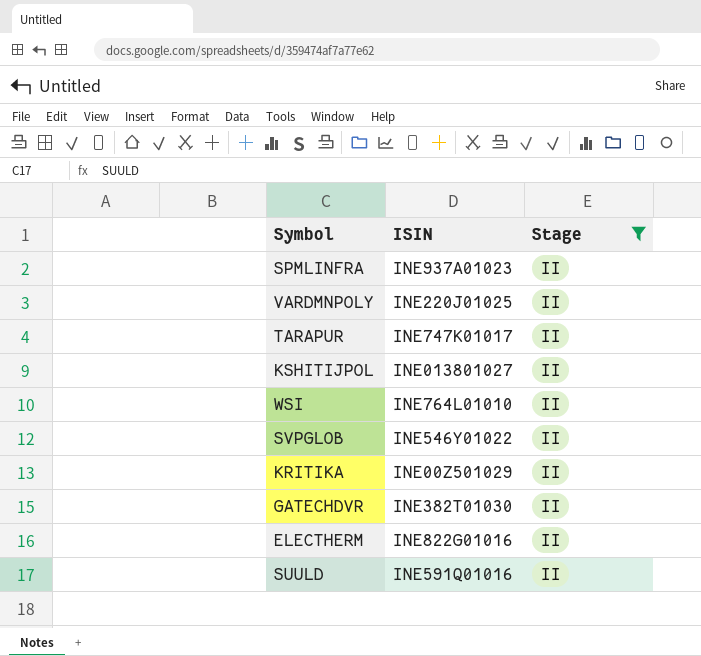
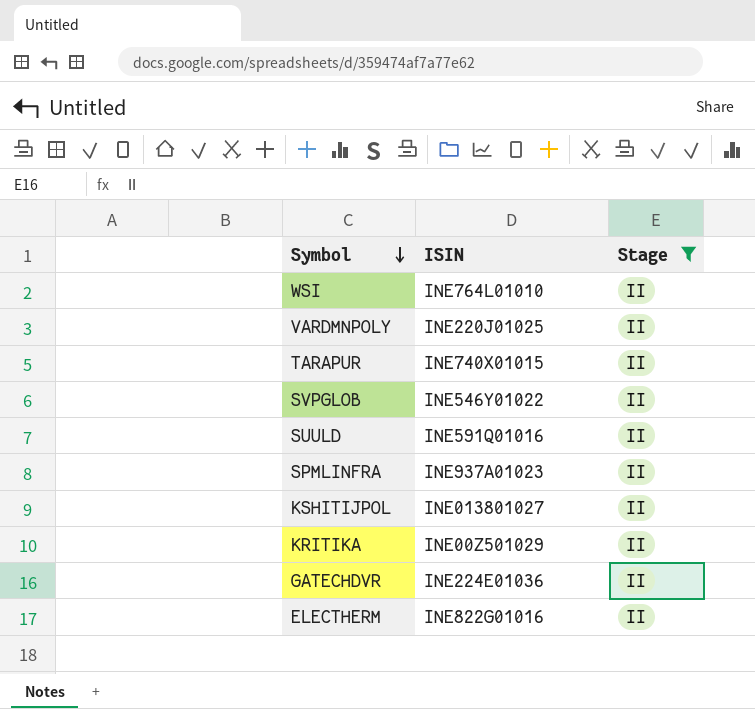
row order: none -> Symbol descending
TARAPUR | ISIN: INE747K01017 -> INE740X01015
GATECHDVR | ISIN: INE382T01030 -> INE224E01036

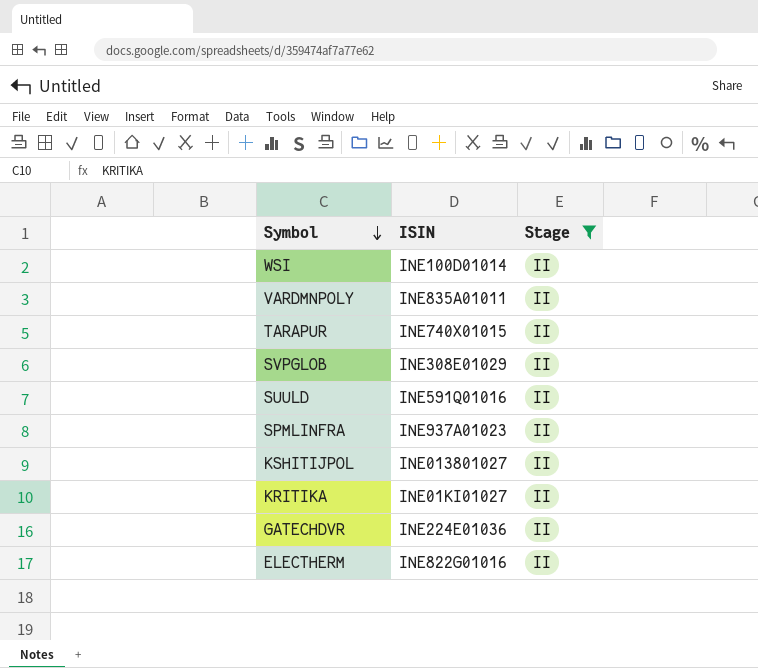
WSI | ISIN: INE764L01010 -> INE100D01014
VARDMNPOLY | ISIN: INE220J01025 -> INE835A01011
SVPGLOB | ISIN: INE546Y01022 -> INE308E01029
KRITIKA | ISIN: INE00Z501029 -> INE01KI01027

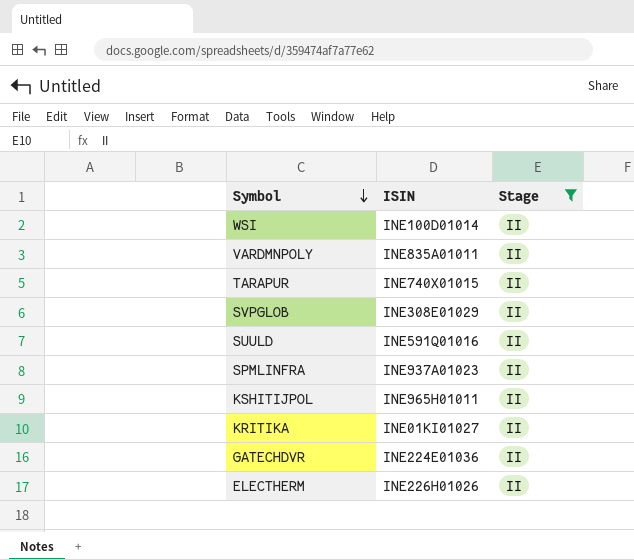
KSHITIJPOL | ISIN: INE013801027 -> INE965H01011
ELECTHERM | ISIN: INE822G01016 -> INE226H01026

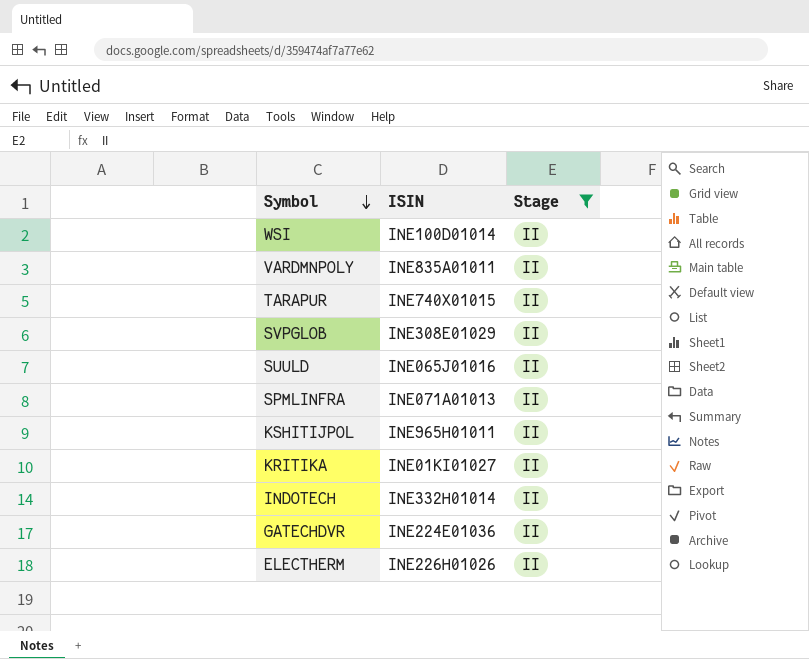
SUULD | ISIN: INE591Q01016 -> INE065J01016
SPMLINFRA | ISIN: INE937A01023 -> INE071A01013
row INDOTECH: none -> INE332H01014 | II

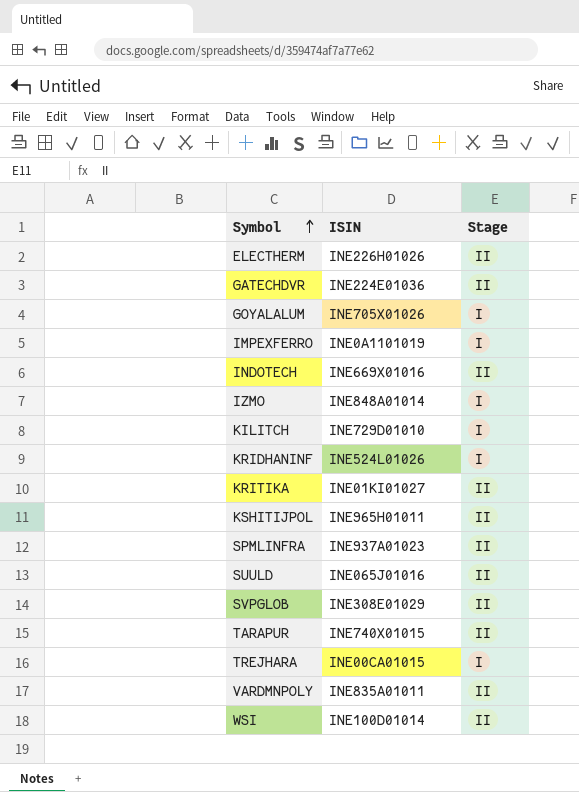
filter: Stage = II -> none
row order: Symbol descending -> Symbol ascending
INDOTECH | ISIN: INE332H01014 -> INE669X01016
SPMLINFRA | ISIN: INE071A01013 -> INE937A01023

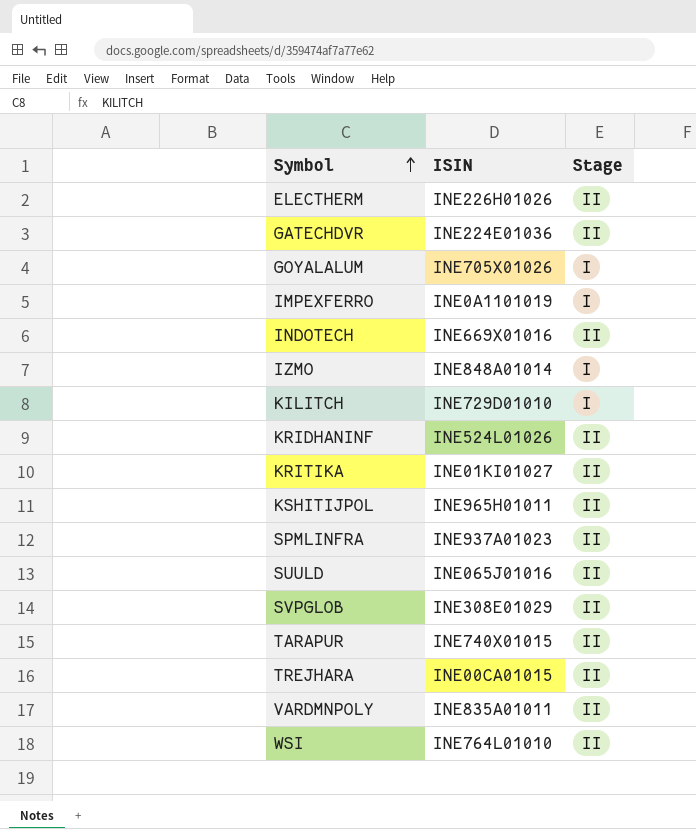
KRIDHANINF | Stage: I -> II
TREJHARA | Stage: I -> II
WSI | ISIN: INE100D01014 -> INE764L01010

